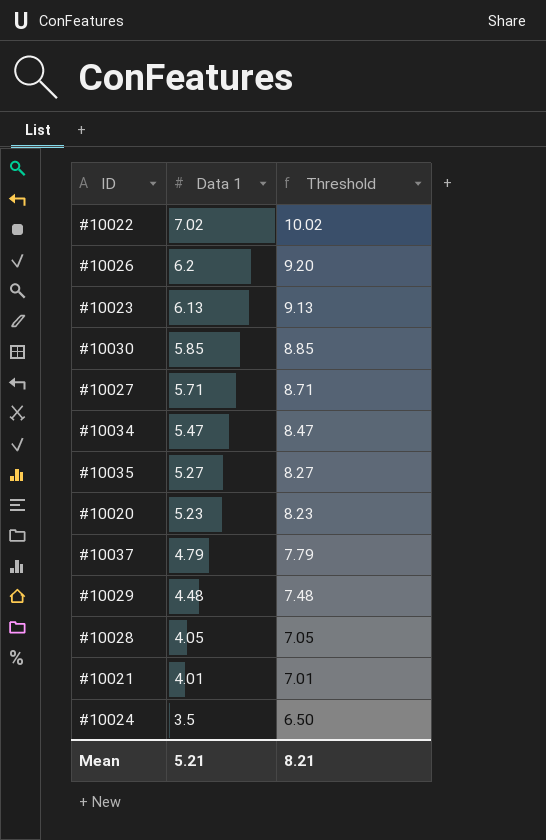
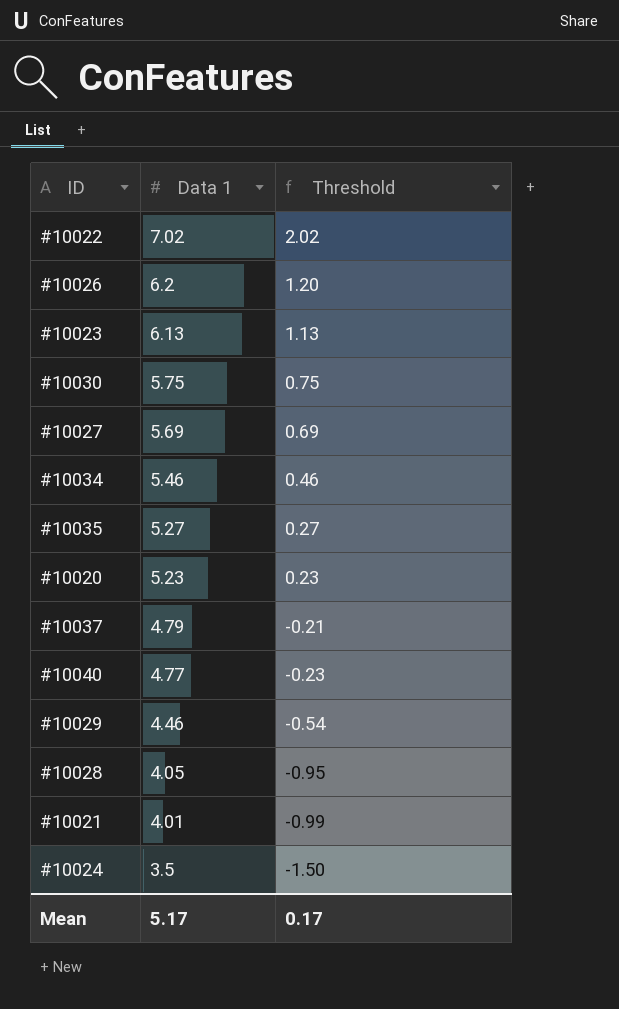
column Threshold | formula: [Data 1] + 3 -> [Data 1] - 5
#10030 | Data 1: 5.85 -> 5.75
#10027 | Data 1: 5.71 -> 5.69
#10034 | Data 1: 5.47 -> 5.46
row #10040: none -> 4.77 | -0.23
#10029 | Data 1: 4.48 -> 4.46
Mean | Data 1: 5.21 -> 5.17
Mean | Threshold: 8.21 -> 0.17

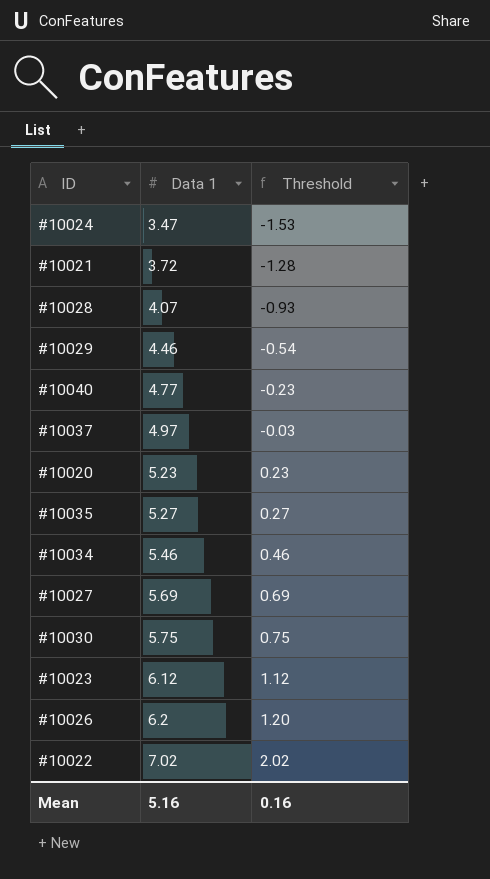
row order: Data 1 descending -> Data 1 ascending
#10024 | Data 1: 3.5 -> 3.47
#10024 | Threshold: -1.50 -> -1.53
#10021 | Data 1: 4.01 -> 3.72
#10021 | Threshold: -0.99 -> -1.28
#10028 | Data 1: 4.05 -> 4.07
#10028 | Threshold: -0.95 -> -0.93
#10037 | Data 1: 4.79 -> 4.97
#10037 | Threshold: -0.21 -> -0.03
#10023 | Data 1: 6.13 -> 6.12
#10023 | Threshold: 1.13 -> 1.12
Mean | Data 1: 5.17 -> 5.16
Mean | Threshold: 0.17 -> 0.16

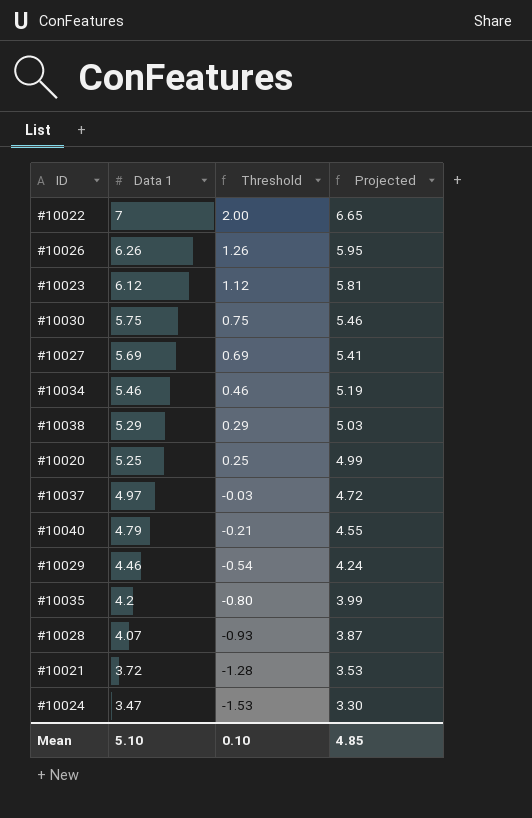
row order: Data 1 ascending -> Data 1 descending
column Projected | formula: none -> [Data 1] * 0.95
#10022 | Data 1: 7.02 -> 7
#10022 | Threshold: 2.02 -> 2.00
#10026 | Data 1: 6.2 -> 6.26
#10026 | Threshold: 1.20 -> 1.26
row #10038: none -> 5.29 | 0.29 | 5.03
#10020 | Data 1: 5.23 -> 5.25
#10020 | Threshold: 0.23 -> 0.25
#10040 | Data 1: 4.77 -> 4.79
#10040 | Threshold: -0.23 -> -0.21
#10035 | Data 1: 5.27 -> 4.2
#10035 | Threshold: 0.27 -> -0.80
Mean | Data 1: 5.16 -> 5.10
Mean | Threshold: 0.16 -> 0.10

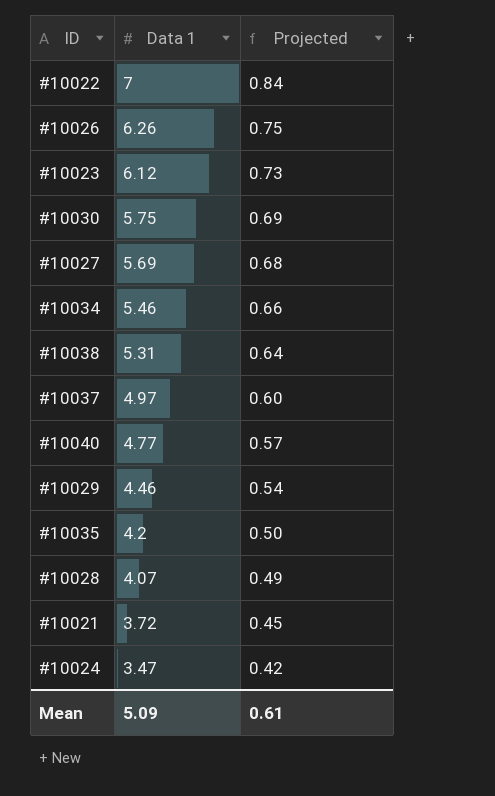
column Threshold | formula: [Data 1] - 5 -> none
column Projected | formula: [Data 1] * 0.95 -> [Data 1] * 0.12
row #10020: 5.25 | 0.25 | 4.99 -> none
#10038 | Data 1: 5.29 -> 5.31
#10040 | Data 1: 4.79 -> 4.77
Mean | Data 1: 5.10 -> 5.09
Mean | Projected: 4.85 -> 0.61

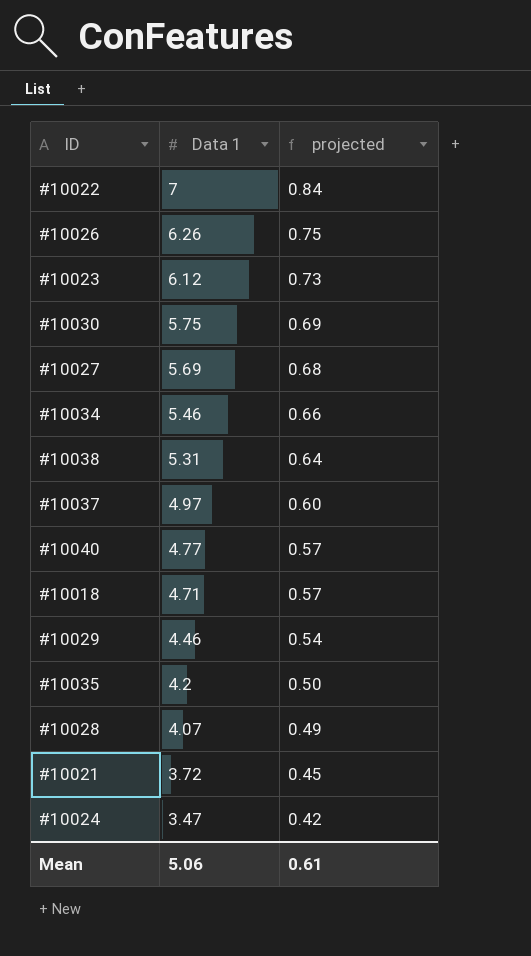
column name: Projected -> projected
row #10018: none -> 4.71 | 0.57
Mean | Data 1: 5.09 -> 5.06

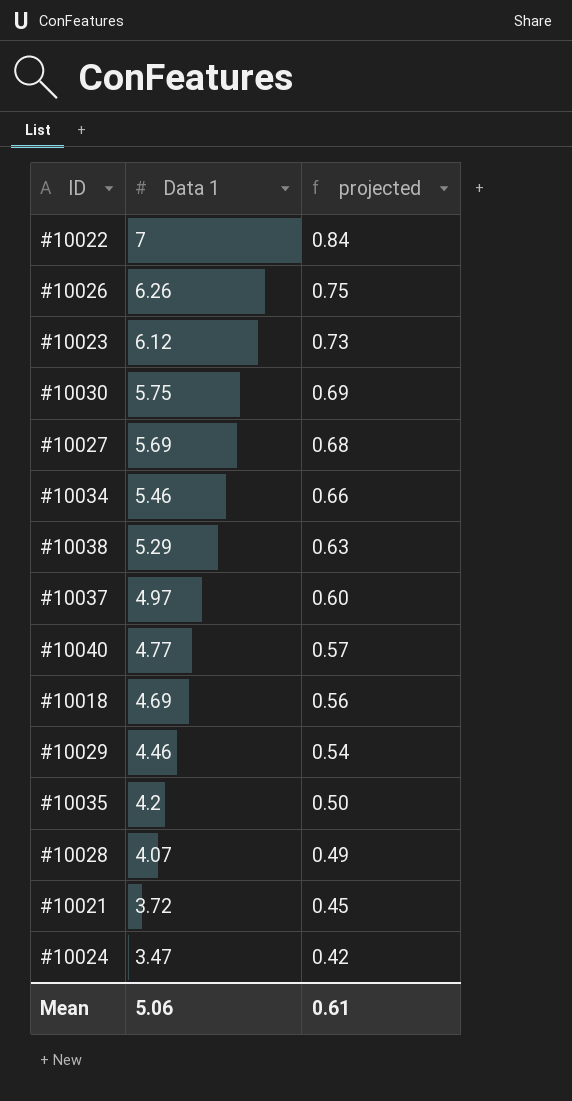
#10038 | Data 1: 5.31 -> 5.29
#10038 | projected: 0.64 -> 0.63
#10018 | Data 1: 4.71 -> 4.69
#10018 | projected: 0.57 -> 0.56

